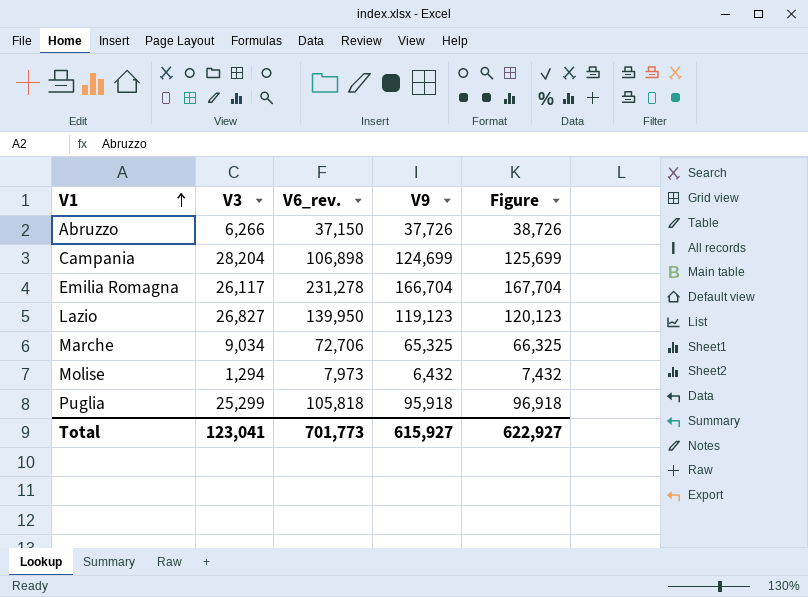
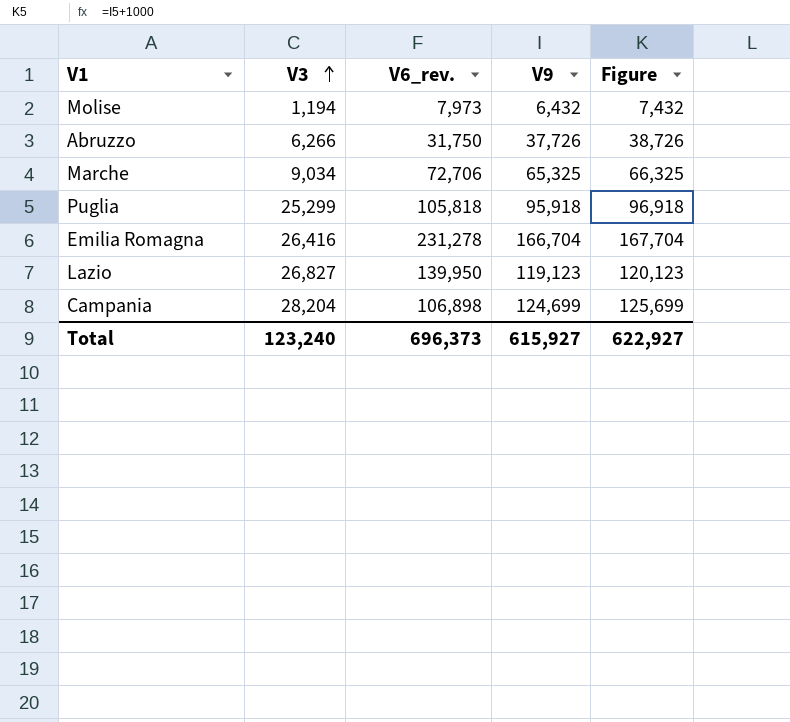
row order: V1 ascending -> V3 ascending
Molise | V3: 1,294 -> 1,194
Abruzzo | V6_rev.: 37,150 -> 31,750
Emilia Romagna | V3: 26,117 -> 26,416
Total | V3: 123,041 -> 123,240
Total | V6_rev.: 701,773 -> 696,373

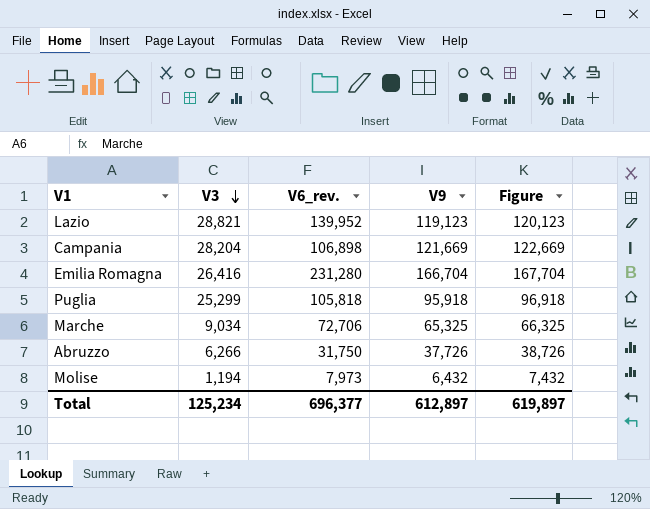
row order: V3 ascending -> V3 descending
Lazio | V3: 26,827 -> 28,821
Lazio | V6_rev.: 139,950 -> 139,952
Campania | V9: 124,699 -> 121,669
Campania | Figure: 125,699 -> 122,669
Emilia Romagna | V6_rev.: 231,278 -> 231,280
Total | V3: 123,240 -> 125,234
Total | V6_rev.: 696,373 -> 696,377
Total | V9: 615,927 -> 612,897
Total | Figure: 622,927 -> 619,897

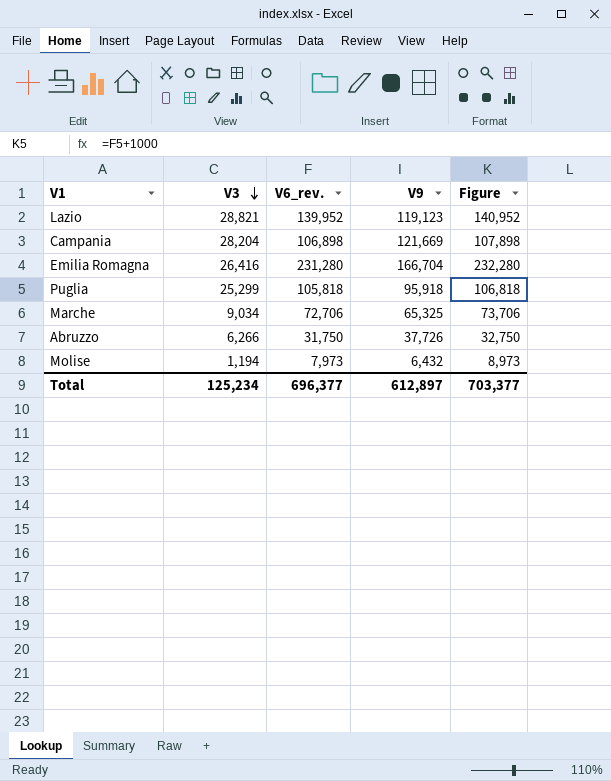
column Figure | formula: [V9] + 1000 -> [V6_rev.] + 1000
Total | Figure: 619,897 -> 703,377

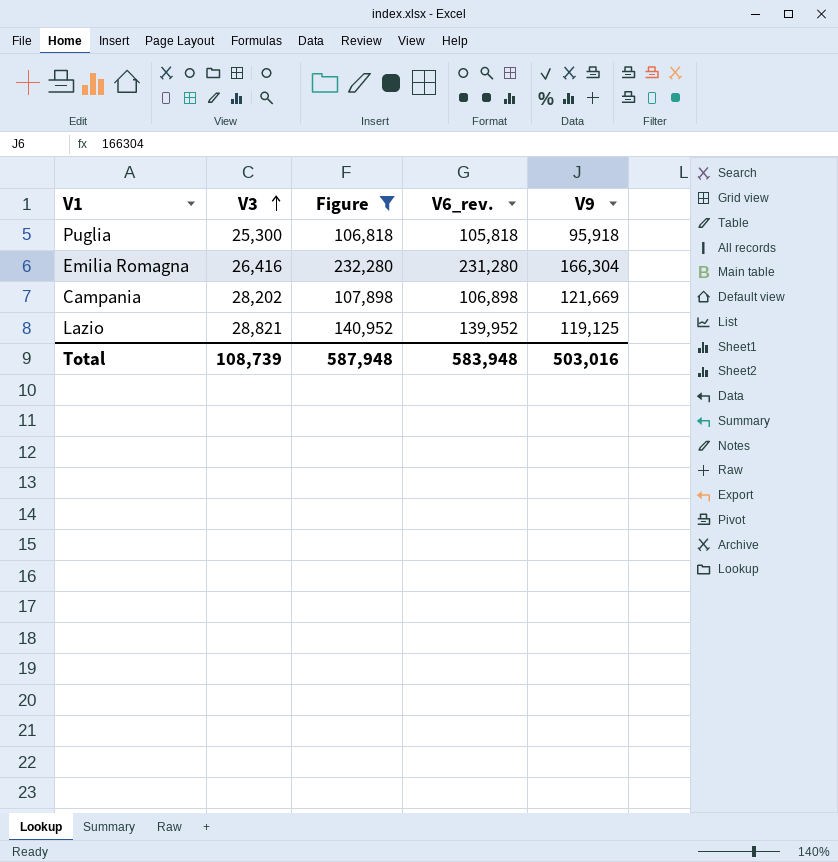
filter: none -> Figure >= 106,818
row order: V3 descending -> V3 ascending
column Figure | position: 5 -> 3
Puglia | V3: 25,299 -> 25,300
Emilia Romagna | V9: 166,704 -> 166,304
Campania | V3: 28,204 -> 28,202
Lazio | V9: 119,123 -> 119,125
Total | V3: 125,234 -> 108,739
Total | Figure: 703,377 -> 587,948
Total | V6_rev.: 696,377 -> 583,948
Total | V9: 612,897 -> 503,016

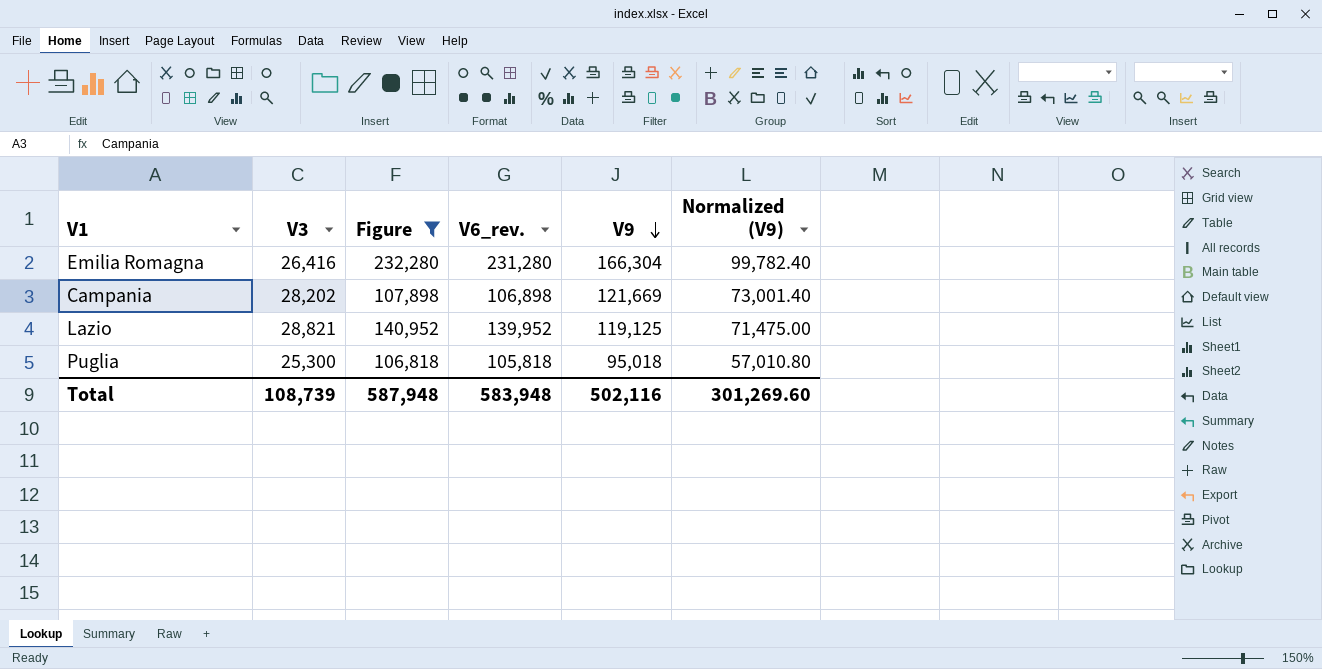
row order: V3 ascending -> V9 descending
column Normalized (V9) | formula: none -> [V9] * 0.6
Puglia | V9: 95,918 -> 95,018
Total | V9: 503,016 -> 502,116

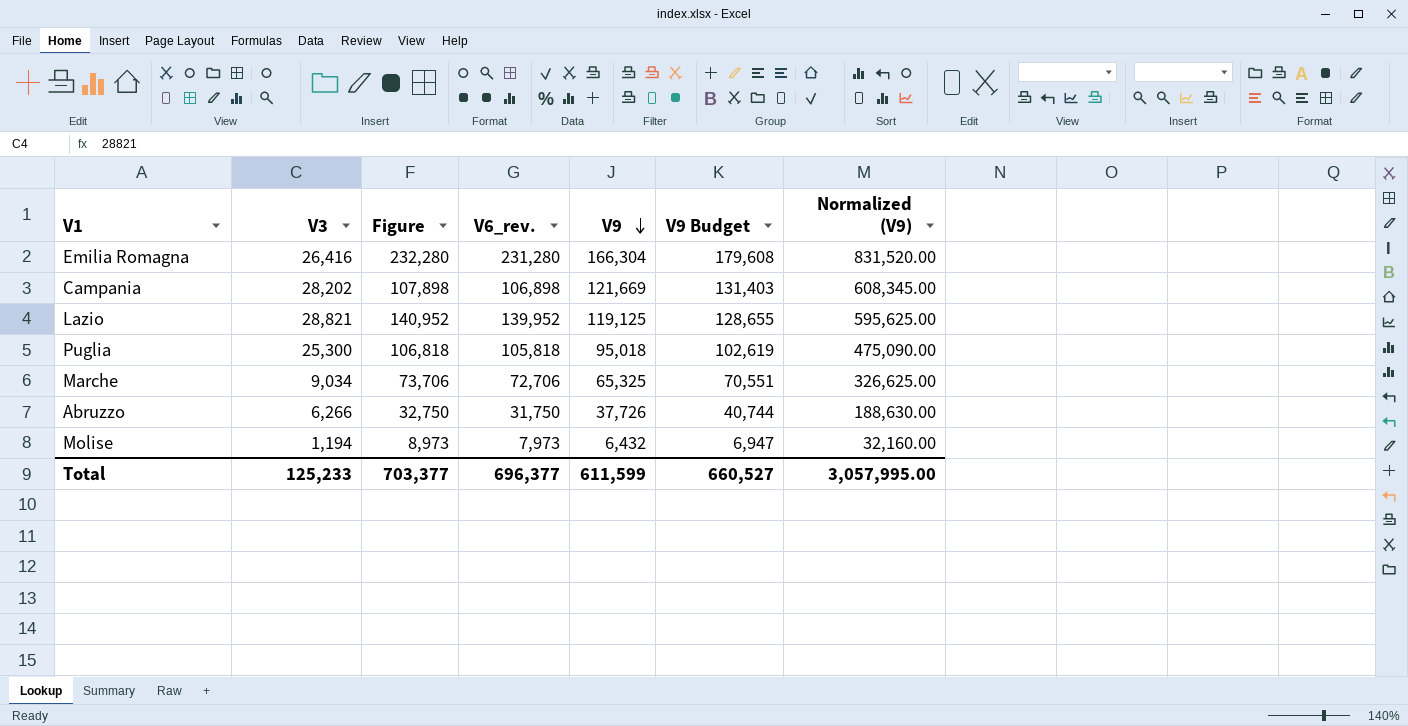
filter: Figure >= 106,818 -> none
column V9 Budget | formula: none -> [V9] * 1.08
column Normalized (V9) | formula: [V9] * 0.6 -> [V9] * 5
Total | V3: 108,739 -> 125,233
Total | Figure: 587,948 -> 703,377
Total | V6_rev.: 583,948 -> 696,377
Total | V9: 502,116 -> 611,599
Total | Normalized (V9): 301,269.60 -> 3,057,995.00

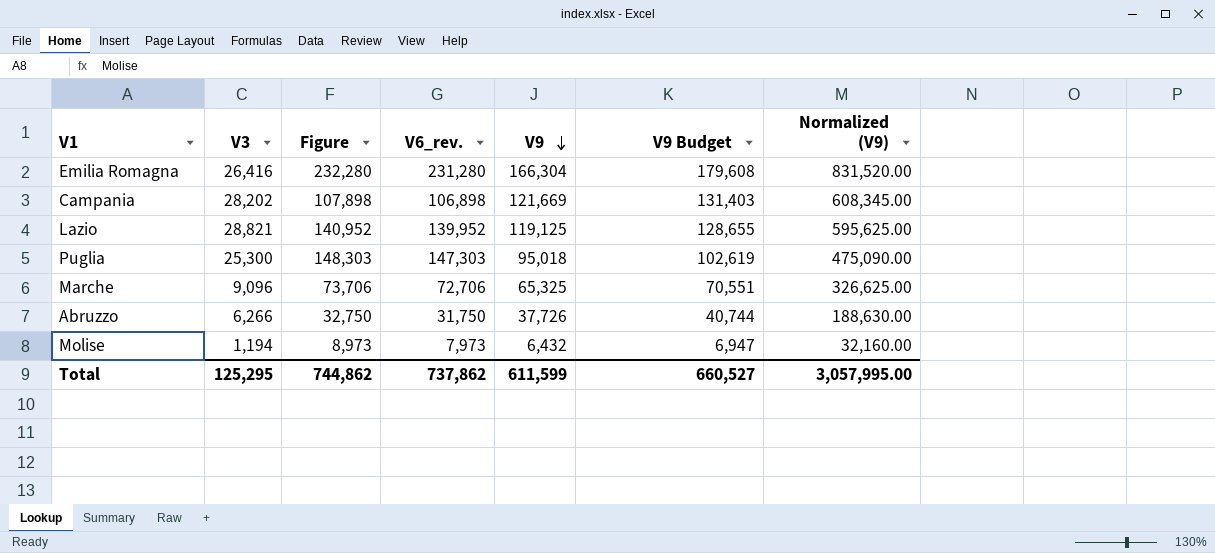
Puglia | Figure: 106,818 -> 148,303
Puglia | V6_rev.: 105,818 -> 147,303
Marche | V3: 9,034 -> 9,096
Total | V3: 125,233 -> 125,295
Total | Figure: 703,377 -> 744,862
Total | V6_rev.: 696,377 -> 737,862

